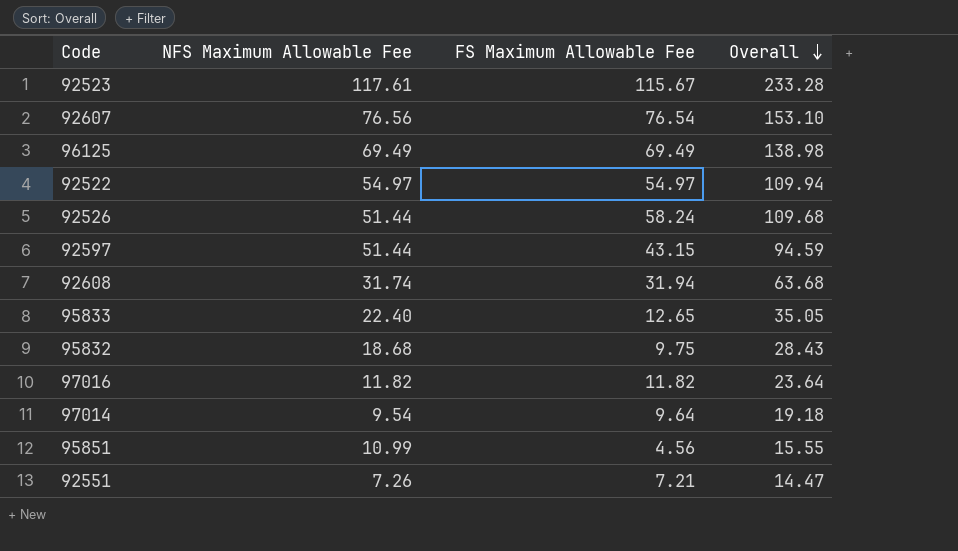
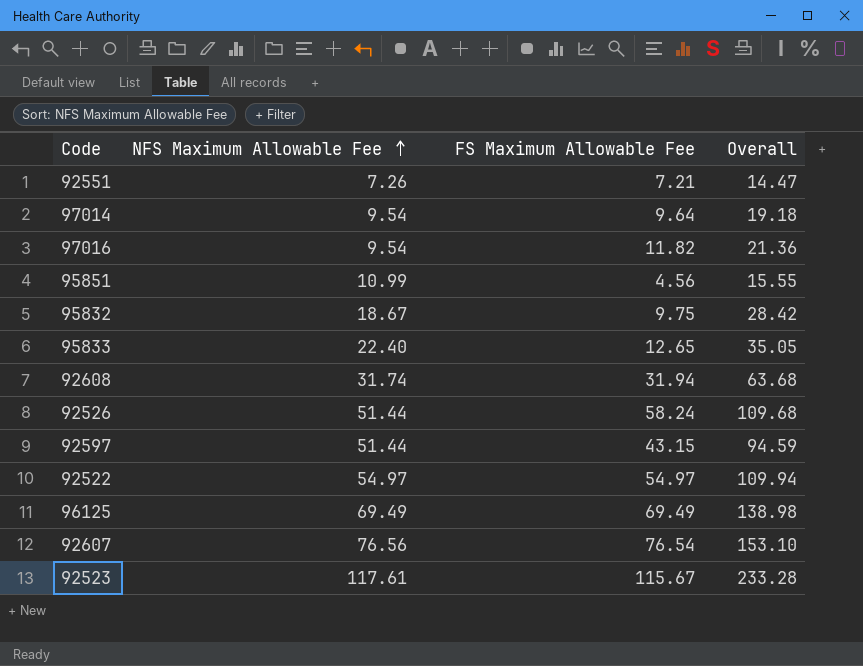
row order: Overall descending -> NFS Maximum Allowable Fee ascending
97016 | NFS Maximum Allowable Fee: 11.82 -> 9.54
97016 | Overall: 23.64 -> 21.36
95832 | NFS Maximum Allowable Fee: 18.68 -> 18.67
95832 | Overall: 28.43 -> 28.42

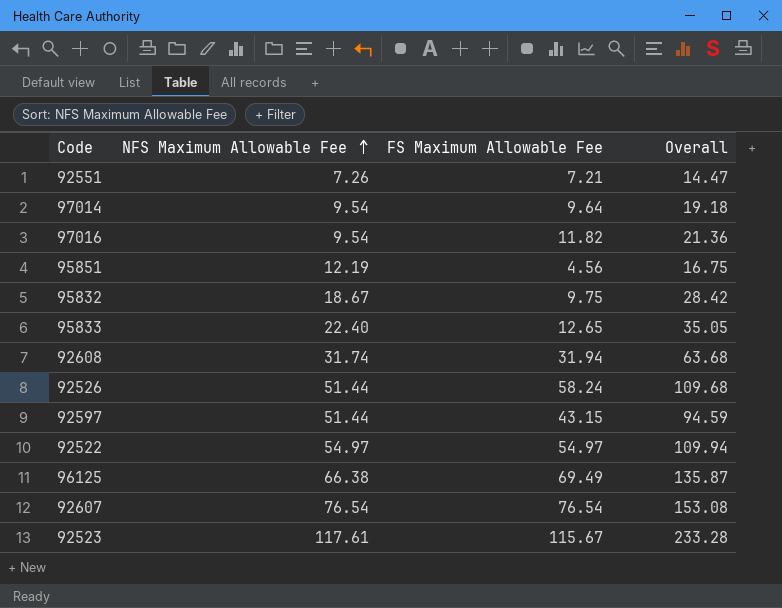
95851 | NFS Maximum Allowable Fee: 10.99 -> 12.19
95851 | Overall: 15.55 -> 16.75
96125 | NFS Maximum Allowable Fee: 69.49 -> 66.38
96125 | Overall: 138.98 -> 135.87
92607 | NFS Maximum Allowable Fee: 76.56 -> 76.54
92607 | Overall: 153.10 -> 153.08

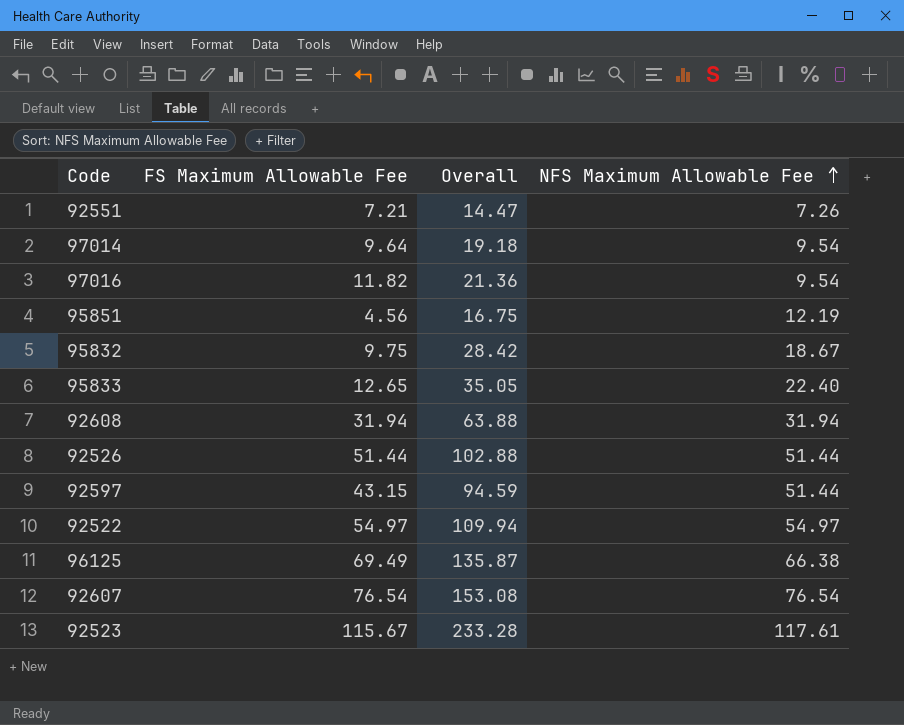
column NFS Maximum Allowable Fee | position: 2 -> 4
92608 | Overall: 63.68 -> 63.88
92608 | NFS Maximum Allowable Fee: 31.74 -> 31.94
92526 | FS Maximum Allowable Fee: 58.24 -> 51.44
92526 | Overall: 109.68 -> 102.88

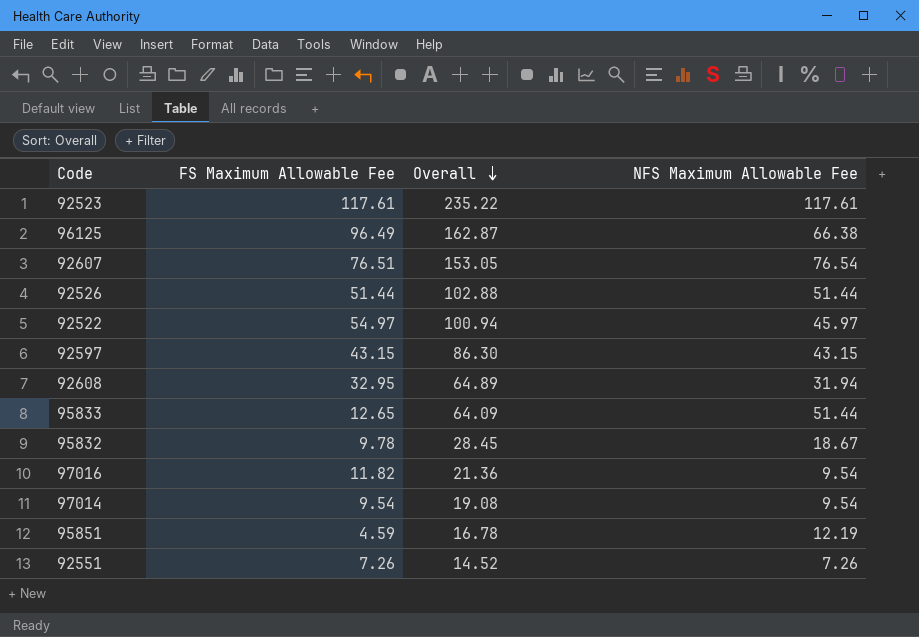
row order: NFS Maximum Allowable Fee ascending -> Overall descending
92523 | FS Maximum Allowable Fee: 115.67 -> 117.61
92523 | Overall: 233.28 -> 235.22
96125 | FS Maximum Allowable Fee: 69.49 -> 96.49
96125 | Overall: 135.87 -> 162.87
92607 | FS Maximum Allowable Fee: 76.54 -> 76.51
92607 | Overall: 153.08 -> 153.05
92522 | Overall: 109.94 -> 100.94
92522 | NFS Maximum Allowable Fee: 54.97 -> 45.97
92597 | Overall: 94.59 -> 86.30
92597 | NFS Maximum Allowable Fee: 51.44 -> 43.15
92608 | FS Maximum Allowable Fee: 31.94 -> 32.95
92608 | Overall: 63.88 -> 64.89
95833 | Overall: 35.05 -> 64.09
95833 | NFS Maximum Allowable Fee: 22.40 -> 51.44
95832 | FS Maximum Allowable Fee: 9.75 -> 9.78
95832 | Overall: 28.42 -> 28.45
97014 | FS Maximum Allowable Fee: 9.64 -> 9.54
97014 | Overall: 19.18 -> 19.08
95851 | FS Maximum Allowable Fee: 4.56 -> 4.59
95851 | Overall: 16.75 -> 16.78
92551 | FS Maximum Allowable Fee: 7.21 -> 7.26
92551 | Overall: 14.47 -> 14.52

